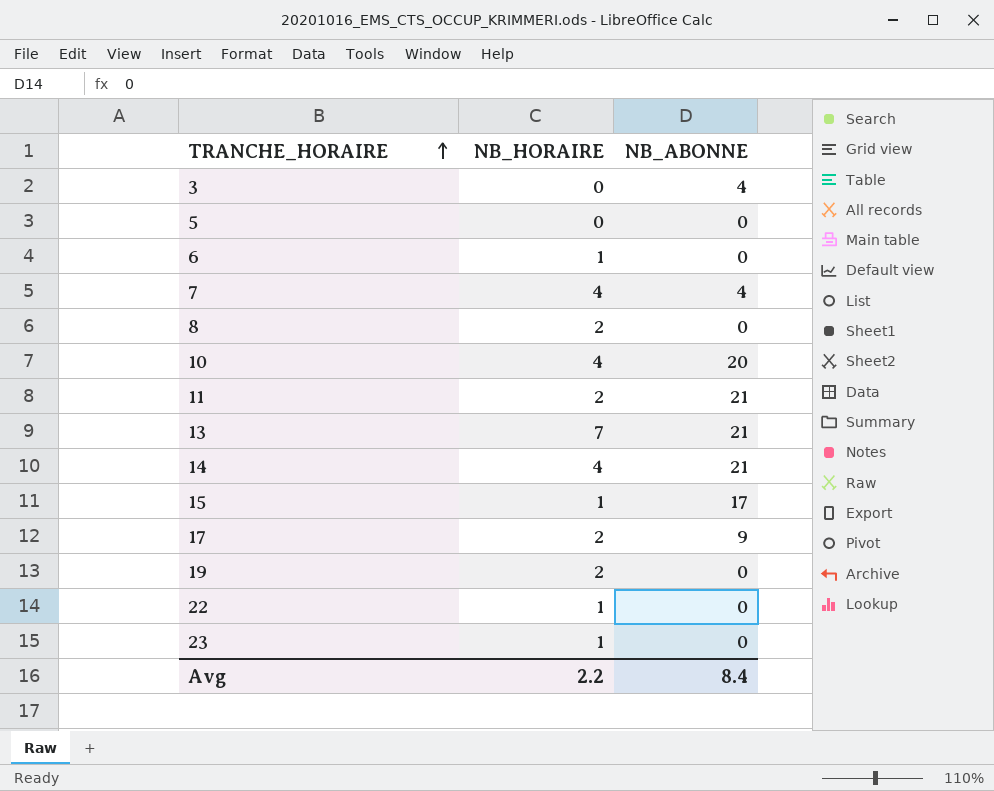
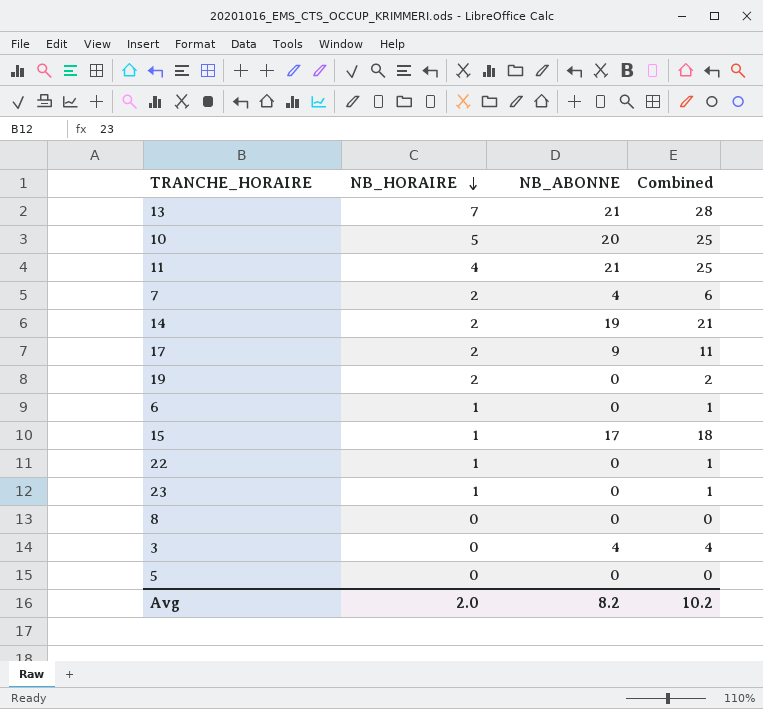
row order: TRANCHE_HORAIRE ascending -> NB_HORAIRE descending
column Combined | formula: none -> [NB_HORAIRE] + [NB_ABONNE]
10 | NB_HORAIRE: 4 -> 5
11 | NB_HORAIRE: 2 -> 4
7 | NB_HORAIRE: 4 -> 2
14 | NB_HORAIRE: 4 -> 2
14 | NB_ABONNE: 21 -> 19
8 | NB_HORAIRE: 2 -> 0
Avg | NB_HORAIRE: 2.2 -> 2.0
Avg | NB_ABONNE: 8.4 -> 8.2

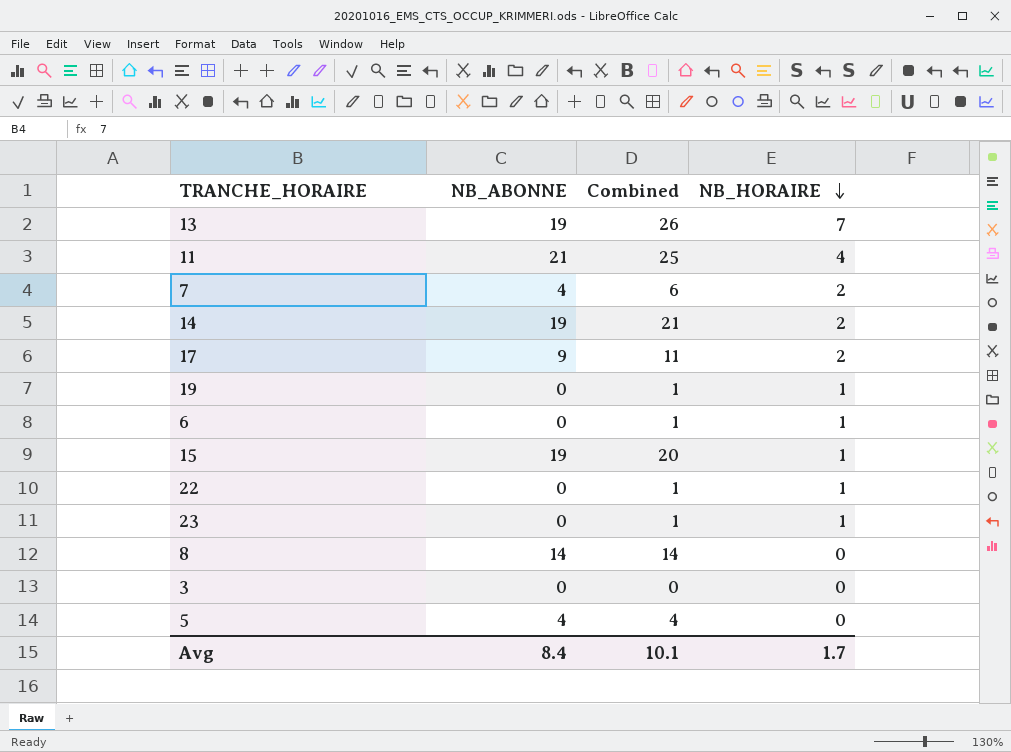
column NB_HORAIRE | position: 2 -> 4
row 10: 5 | 20 | 25 -> none
13 | NB_ABONNE: 21 -> 19
13 | Combined: 28 -> 26
19 | Combined: 2 -> 1
19 | NB_HORAIRE: 2 -> 1
15 | NB_ABONNE: 17 -> 19
15 | Combined: 18 -> 20
8 | NB_ABONNE: 0 -> 14
8 | Combined: 0 -> 14
3 | NB_ABONNE: 4 -> 0
3 | Combined: 4 -> 0
5 | NB_ABONNE: 0 -> 4
5 | Combined: 0 -> 4
Avg | NB_ABONNE: 8.2 -> 8.4
Avg | Combined: 10.2 -> 10.1
Avg | NB_HORAIRE: 2.0 -> 1.7

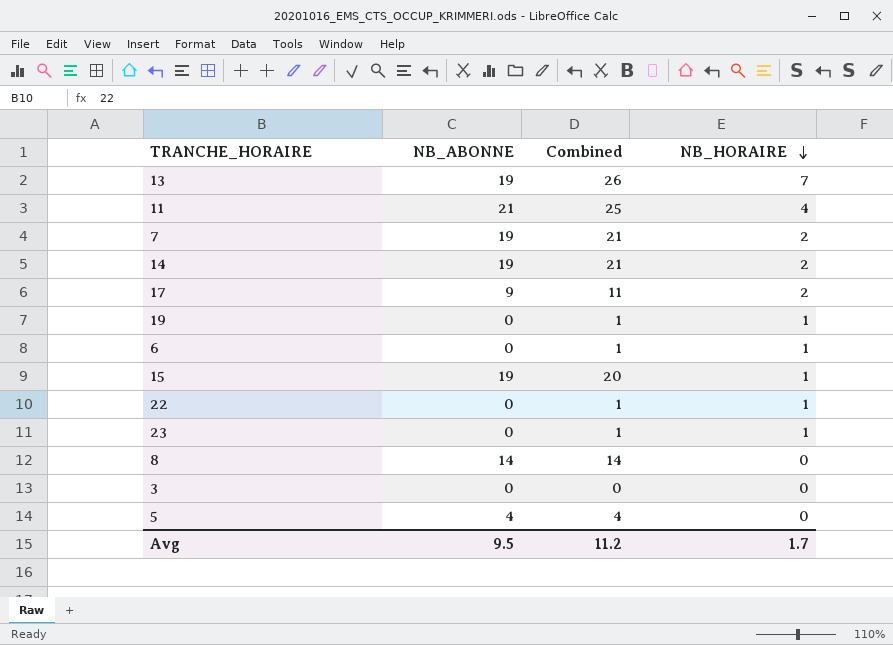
7 | NB_ABONNE: 4 -> 19
7 | Combined: 6 -> 21
Avg | NB_ABONNE: 8.4 -> 9.5
Avg | Combined: 10.1 -> 11.2

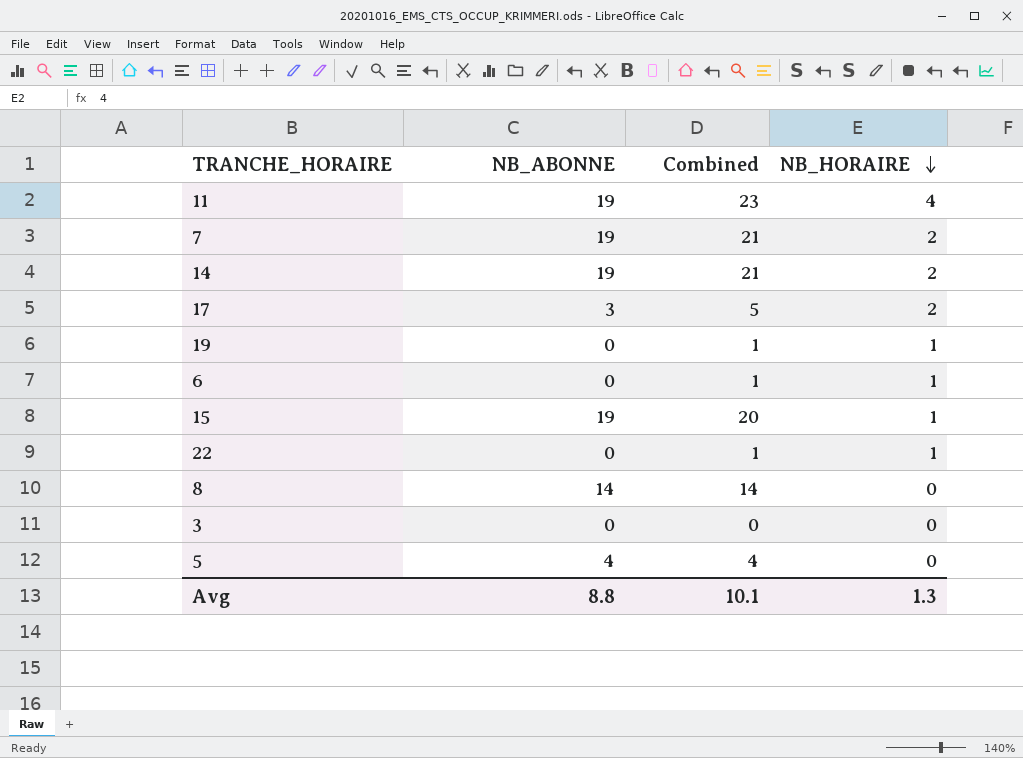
row 13: 19 | 26 | 7 -> none
row 23: 0 | 1 | 1 -> none
11 | NB_ABONNE: 21 -> 19
11 | Combined: 25 -> 23
17 | NB_ABONNE: 9 -> 3
17 | Combined: 11 -> 5
Avg | NB_ABONNE: 9.5 -> 8.8
Avg | Combined: 11.2 -> 10.1
Avg | NB_HORAIRE: 1.7 -> 1.3

